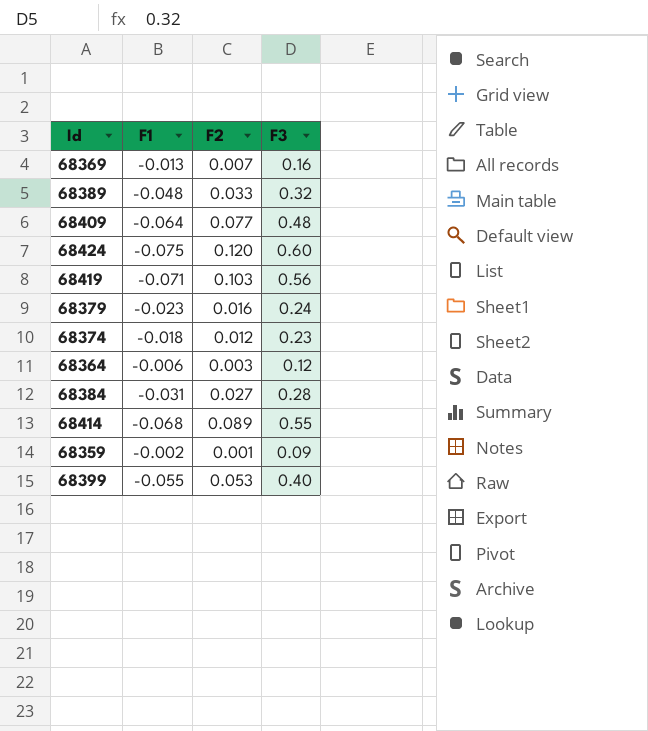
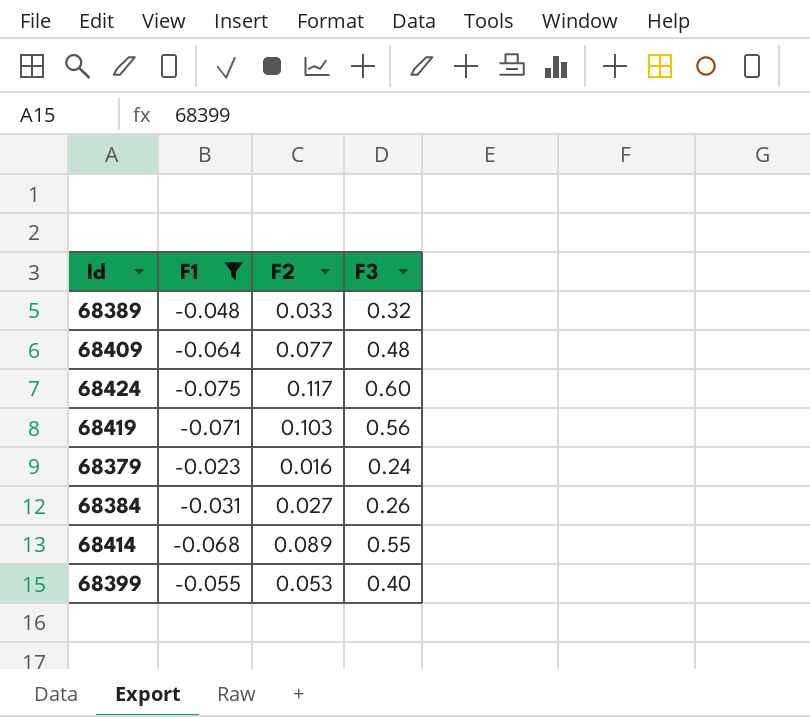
filter: none -> F1 <= -0.023
68424 | F2: 0.120 -> 0.117
68384 | F3: 0.28 -> 0.26

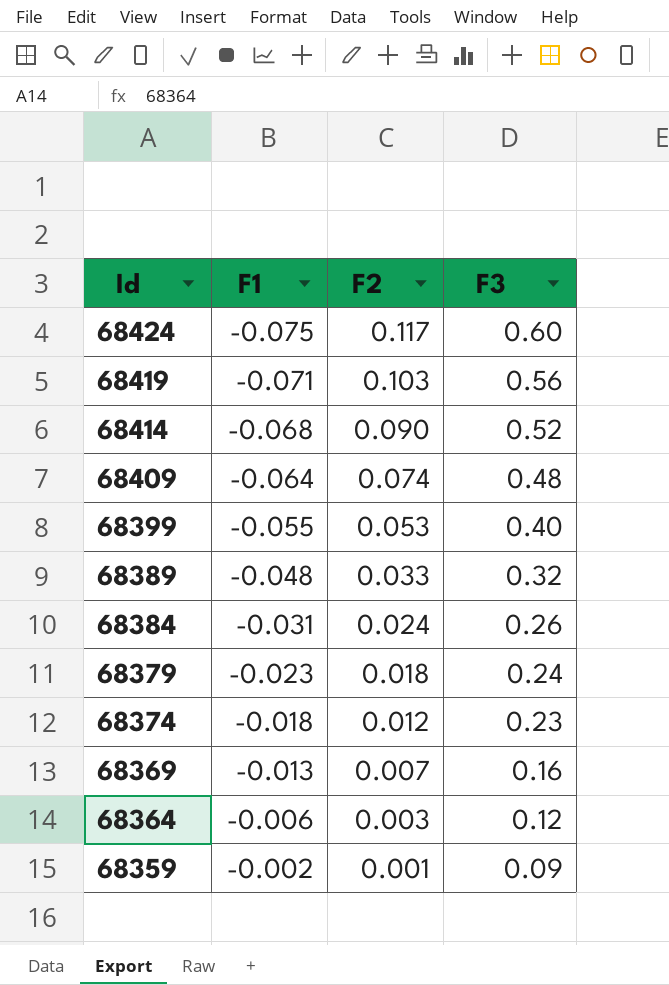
filter: F1 <= -0.023 -> none
row order: none -> Id descending
68414 | F2: 0.089 -> 0.090
68414 | F3: 0.55 -> 0.52
68409 | F2: 0.077 -> 0.074
68384 | F2: 0.027 -> 0.024
68379 | F2: 0.016 -> 0.018

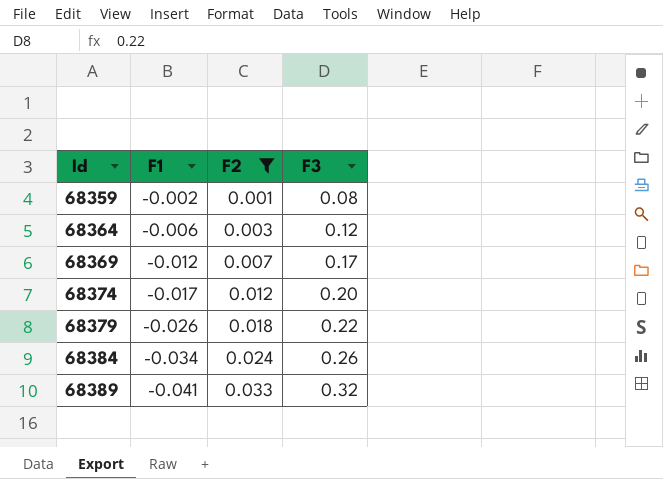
filter: none -> F2 <= 0.033
row order: Id descending -> Id ascending
68359 | F3: 0.09 -> 0.08
68369 | F1: -0.013 -> -0.012
68369 | F3: 0.16 -> 0.17
68374 | F1: -0.018 -> -0.017
68374 | F3: 0.23 -> 0.20
68379 | F1: -0.023 -> -0.026
68379 | F3: 0.24 -> 0.22
68384 | F1: -0.031 -> -0.034
68389 | F1: -0.048 -> -0.041

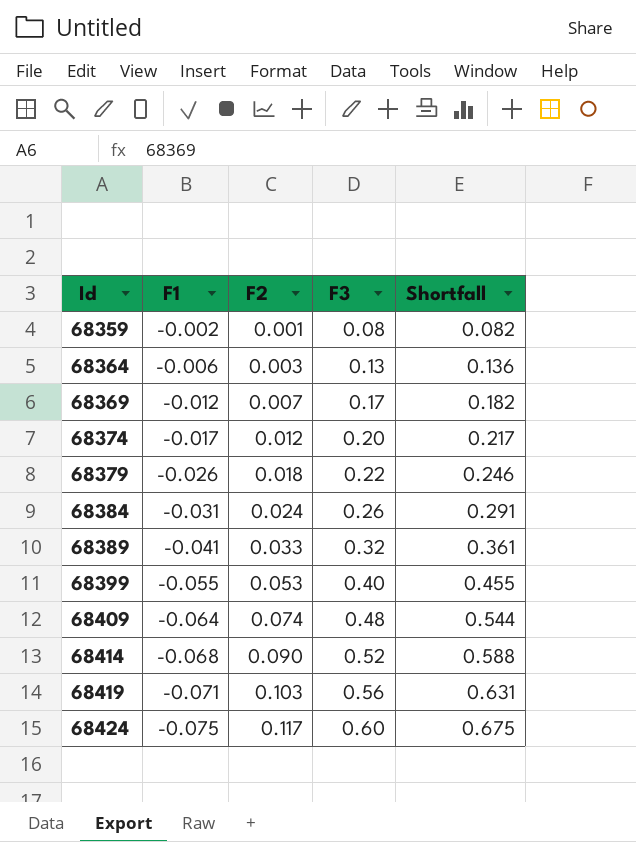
filter: F2 <= 0.033 -> none
column Shortfall | formula: none -> [F3] - [F1]
68364 | F3: 0.12 -> 0.13
68384 | F1: -0.034 -> -0.031

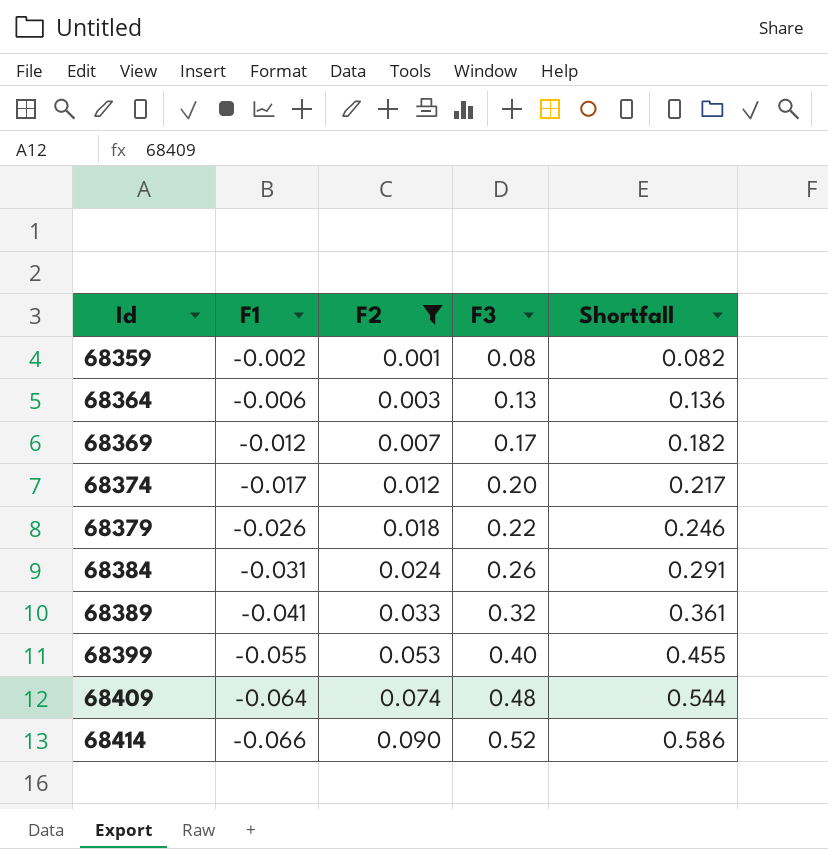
filter: none -> F2 <= 0.090
68414 | F1: -0.068 -> -0.066
68414 | Shortfall: 0.588 -> 0.586

